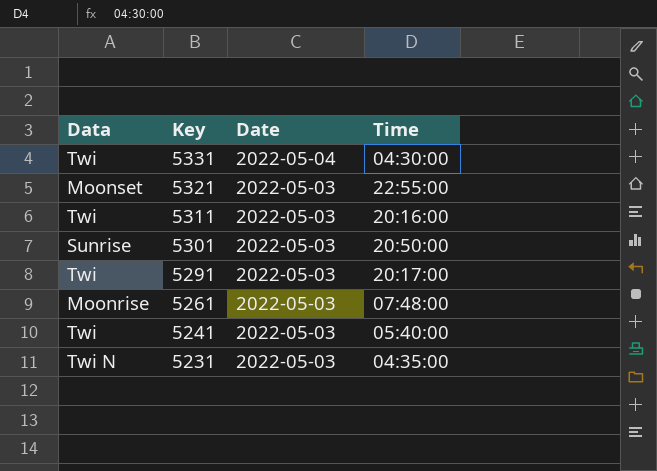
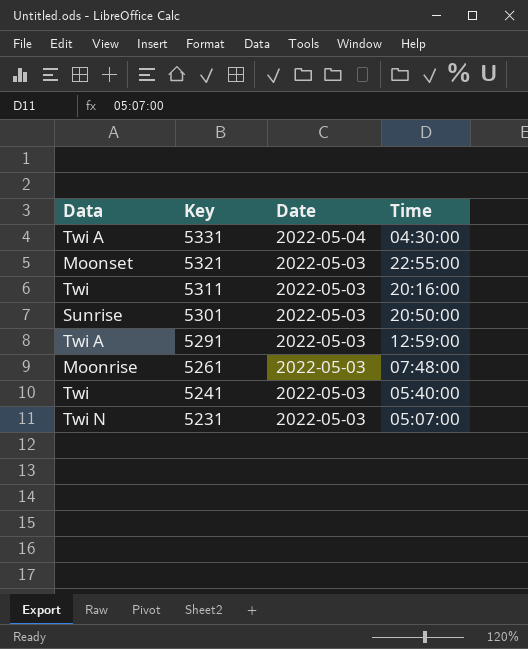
5331 | Data: Twi -> Twi A
5291 | Data: Twi -> Twi A
5291 | Time: 20:17:00 -> 12:59:00
5231 | Time: 04:35:00 -> 05:07:00

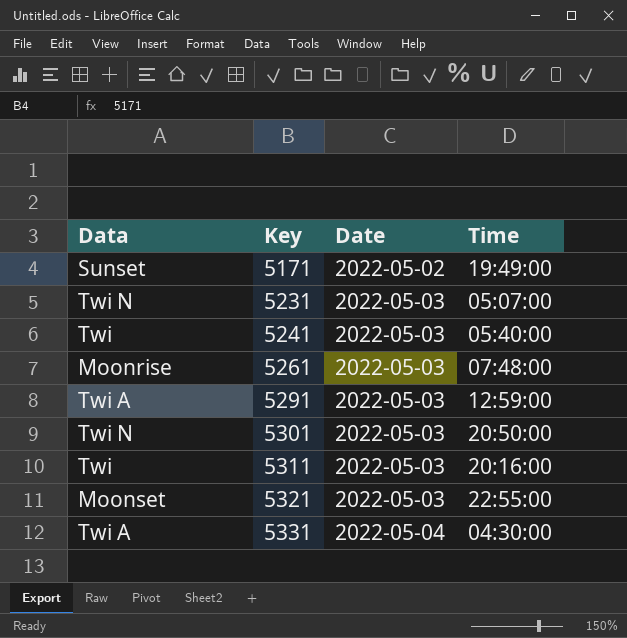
row order: Key descending -> Key ascending
row 5171: none -> Sunset | 2022-05-02 | 19:49:00
5301 | Data: Sunrise -> Twi N

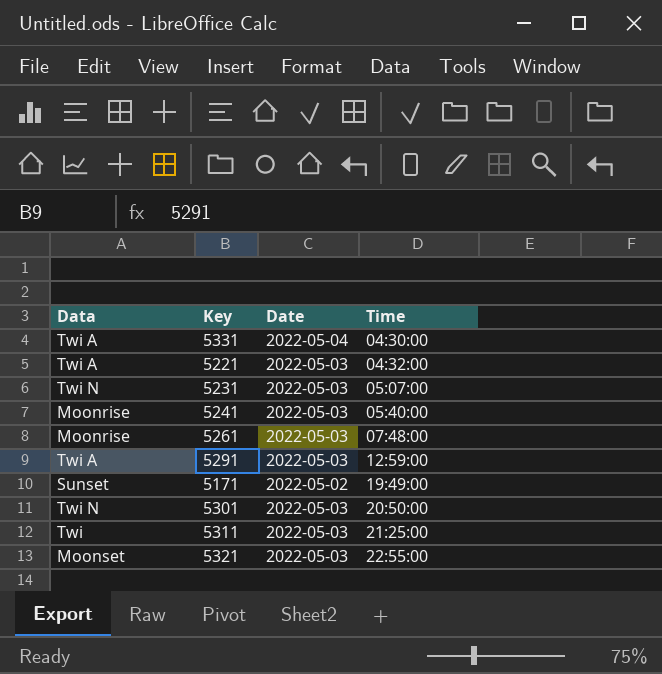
row order: Key ascending -> Time ascending
row 5221: none -> Twi A | 2022-05-03 | 04:32:00
5241 | Data: Twi -> Moonrise
5311 | Time: 20:16:00 -> 21:25:00

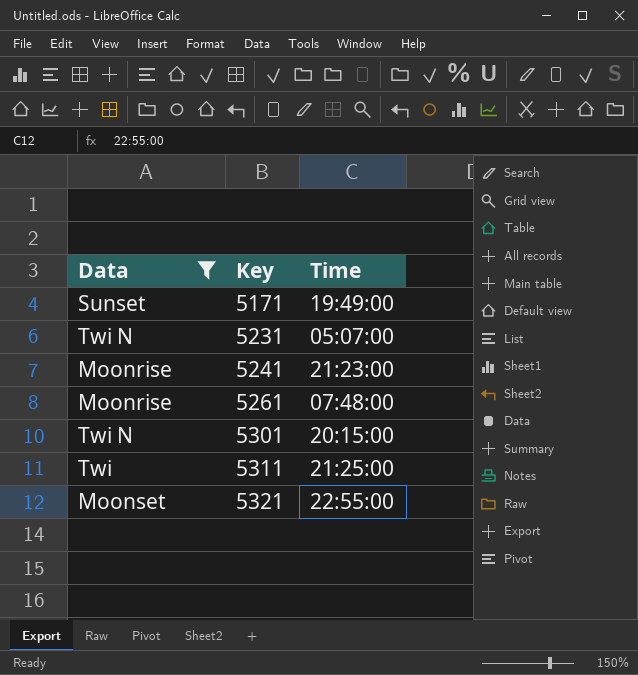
filter: none -> Data != Twi A
row order: Time ascending -> Key ascending
column Date | position: 3 -> none
5241 | Time: 05:40:00 -> 21:23:00
5301 | Time: 20:50:00 -> 20:15:00

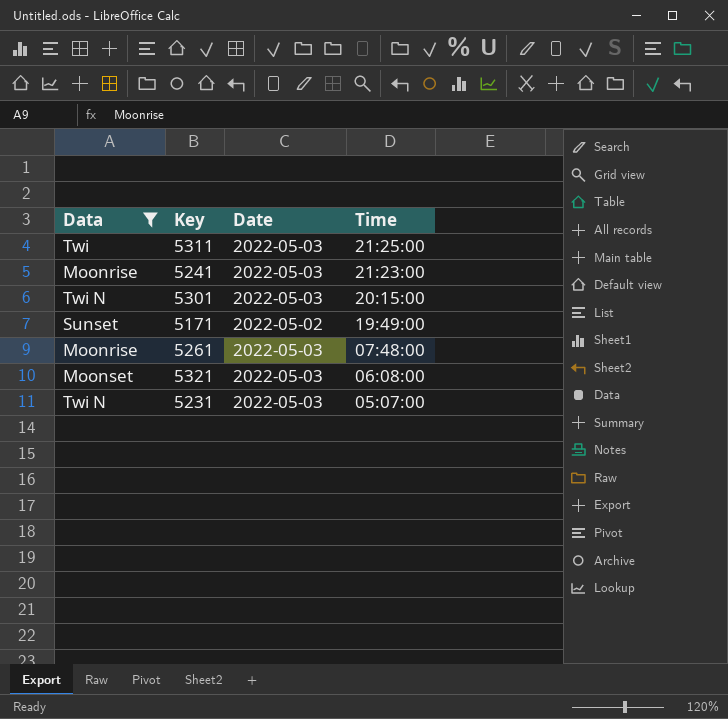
row order: Key ascending -> Time descending
column Date | position: none -> 3
5321 | Time: 22:55:00 -> 06:08:00

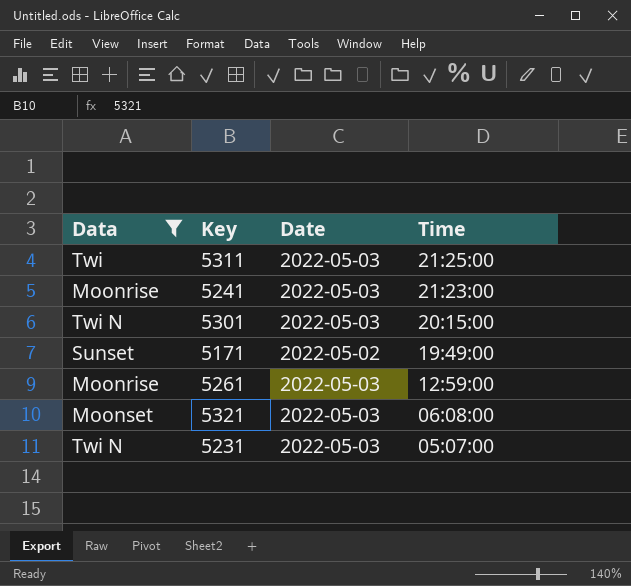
5261 | Time: 07:48:00 -> 12:59:00

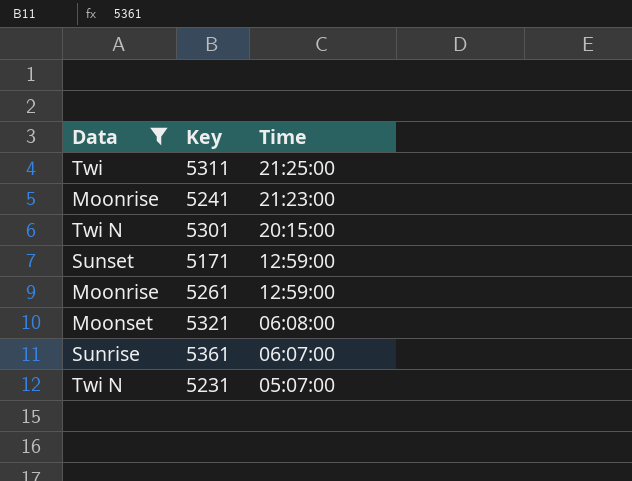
column Date | position: 3 -> none
5171 | Time: 19:49:00 -> 12:59:00
row 5361: none -> Sunrise | 06:07:00

